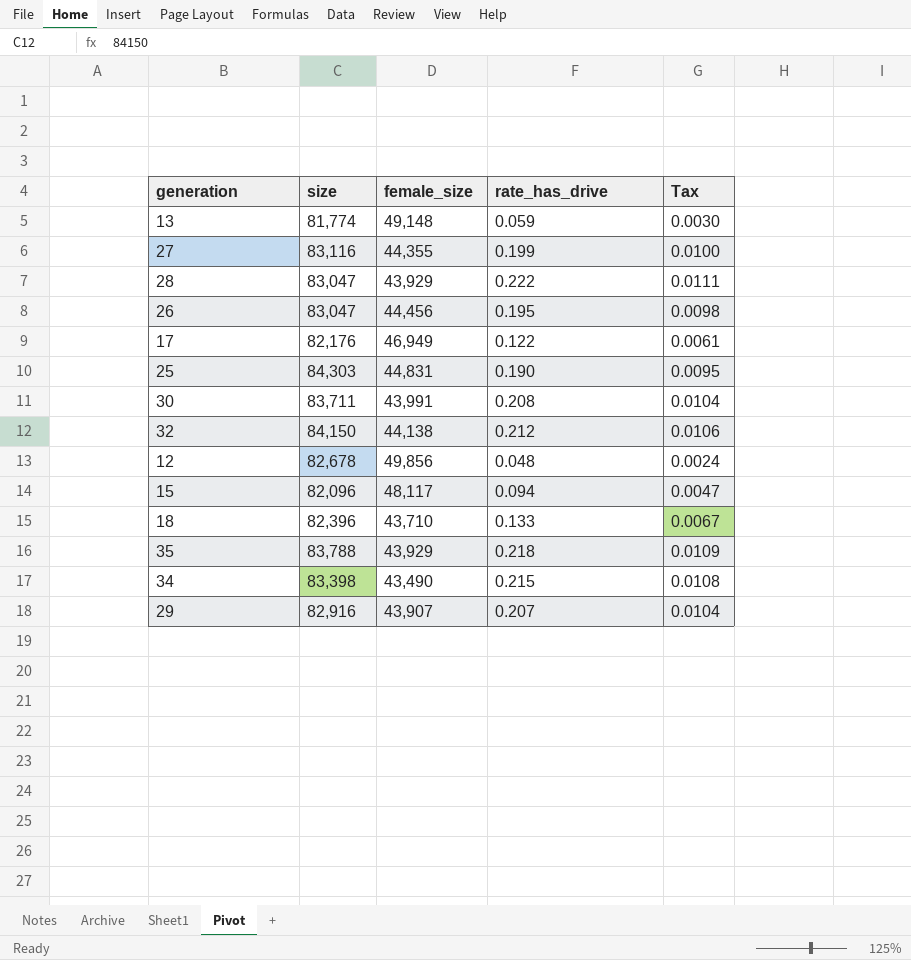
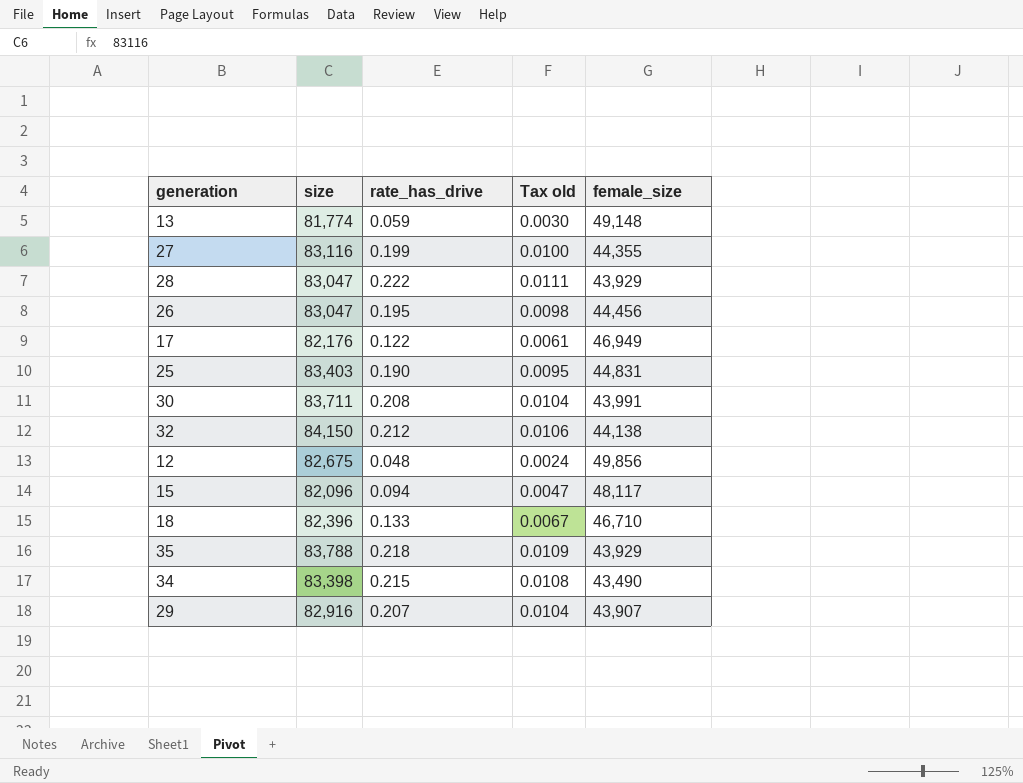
column name: Tax -> Tax old
column female_size | position: 3 -> 5
25 | size: 84,303 -> 83,403
12 | size: 82,678 -> 82,675
18 | female_size: 43,710 -> 46,710

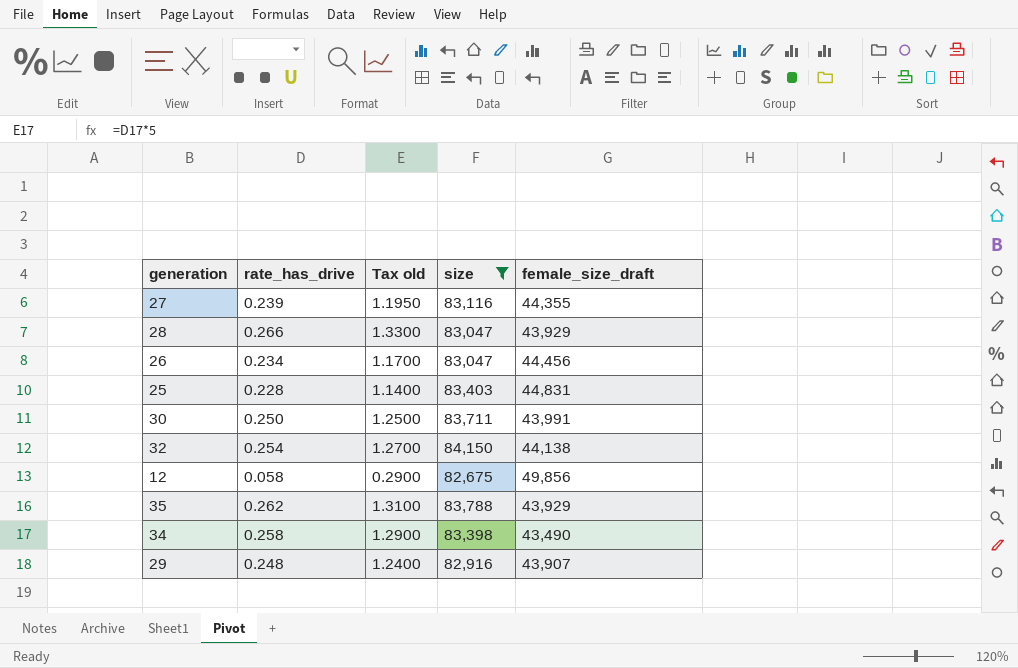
filter: none -> size >= 82,675
column Tax old | formula: [rate_has_drive] * 0.05 -> [rate_has_drive] * 5
column size | position: 2 -> 4
column name: female_size -> female_size_draft
27 | rate_has_drive: 0.199 -> 0.239
28 | rate_has_drive: 0.222 -> 0.266
26 | rate_has_drive: 0.195 -> 0.234
25 | rate_has_drive: 0.190 -> 0.228
30 | rate_has_drive: 0.208 -> 0.250
32 | rate_has_drive: 0.212 -> 0.254
12 | rate_has_drive: 0.048 -> 0.058
35 | rate_has_drive: 0.218 -> 0.262
34 | rate_has_drive: 0.215 -> 0.258
29 | rate_has_drive: 0.207 -> 0.248

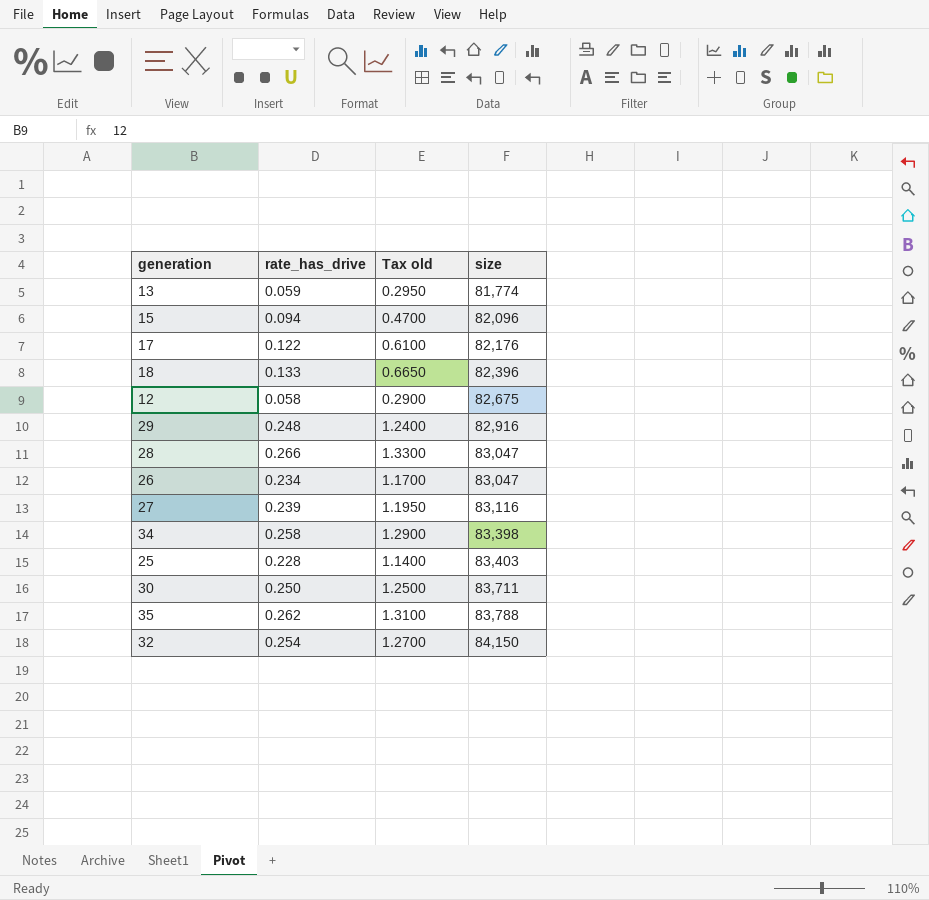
filter: size >= 82,675 -> none
row order: none -> size ascending
column female_size_draft | position: 5 -> none

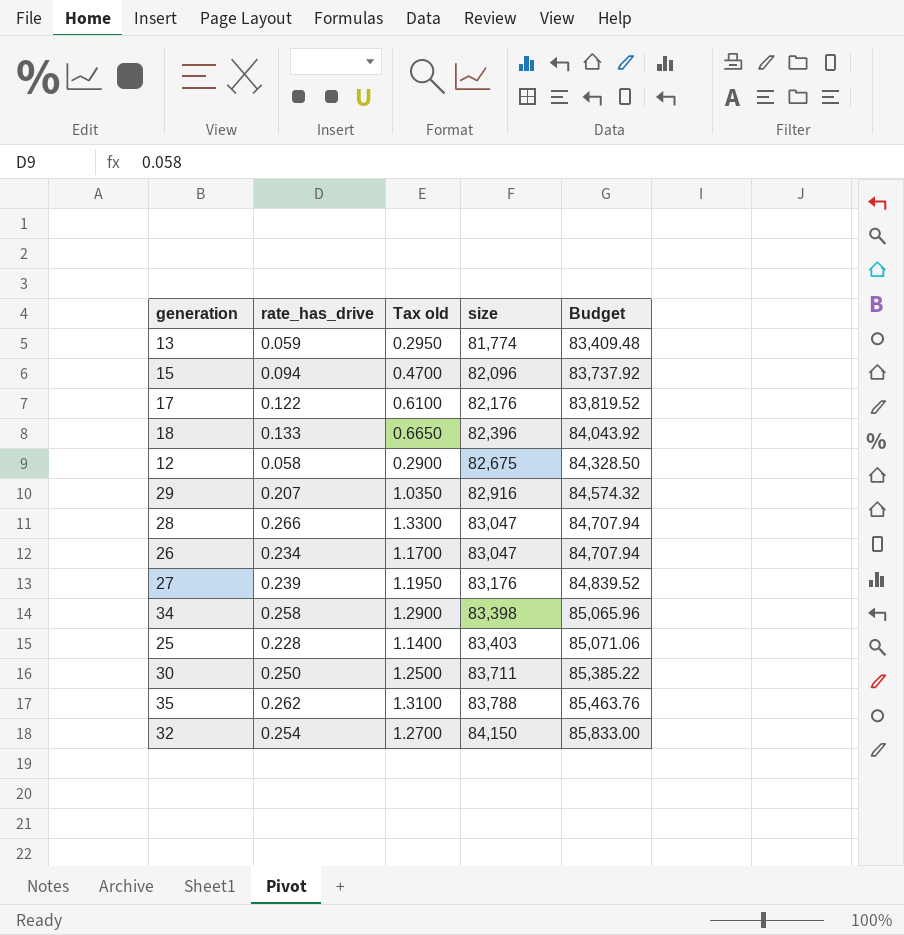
column Budget | formula: none -> [size] * 1.02
29 | rate_has_drive: 0.248 -> 0.207
29 | Tax old: 1.2400 -> 1.0350
27 | size: 83,116 -> 83,176

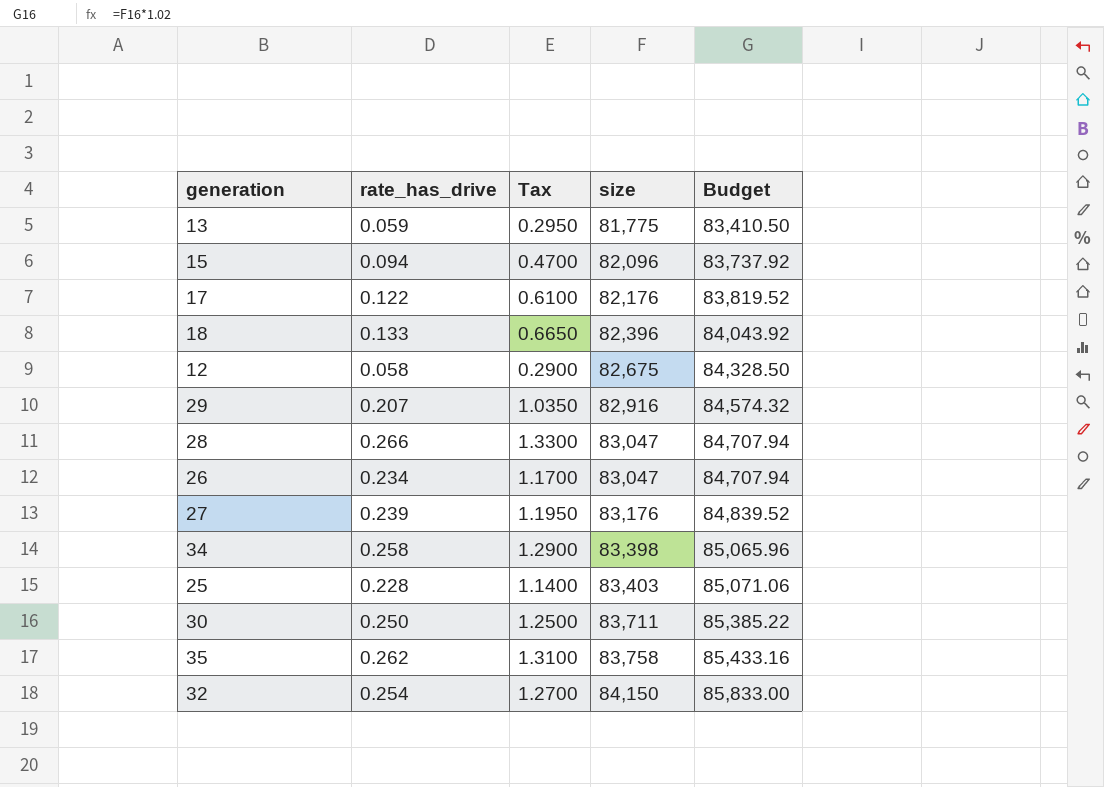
column name: Tax old -> Tax
13 | size: 81,774 -> 81,775
13 | Budget: 83,409.48 -> 83,410.50
35 | size: 83,788 -> 83,758
35 | Budget: 85,463.76 -> 85,433.16

